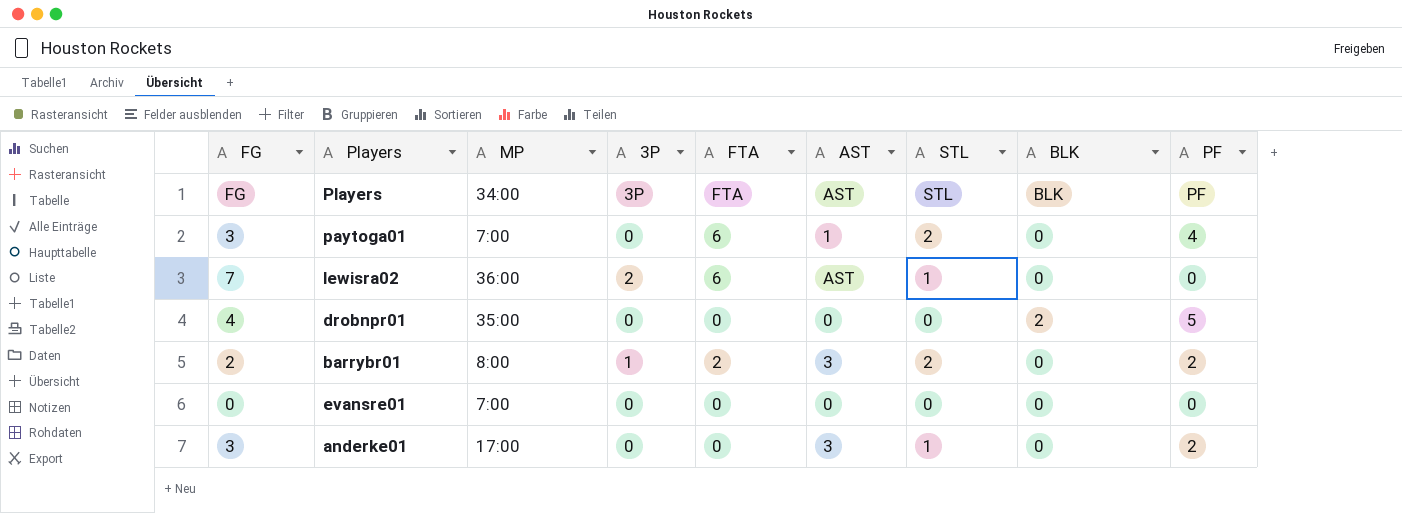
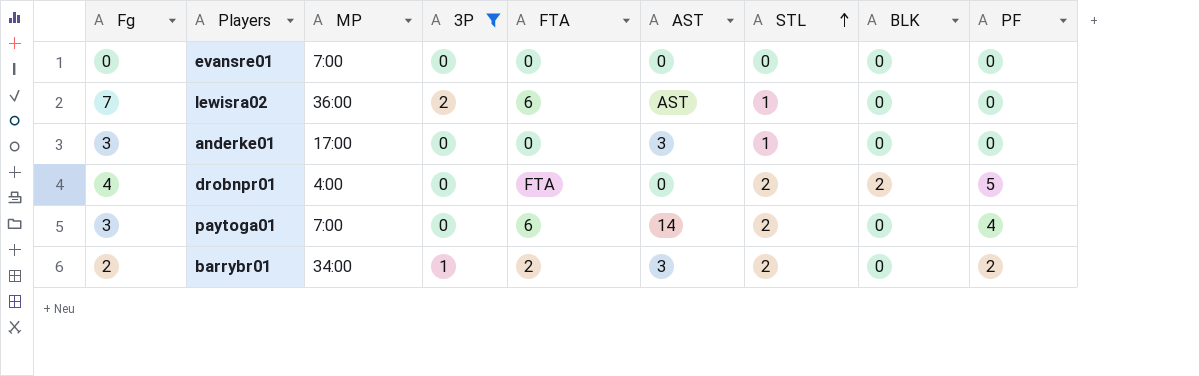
filter: none -> 3P != 3P
row order: none -> STL ascending
column name: FG -> Fg
anderke01 | PF: 2 -> 0
drobnpr01 | MP: 35:00 -> 4:00
drobnpr01 | FTA: 0 -> FTA
drobnpr01 | STL: 0 -> 2
paytoga01 | AST: 1 -> 14
barrybr01 | MP: 8:00 -> 34:00

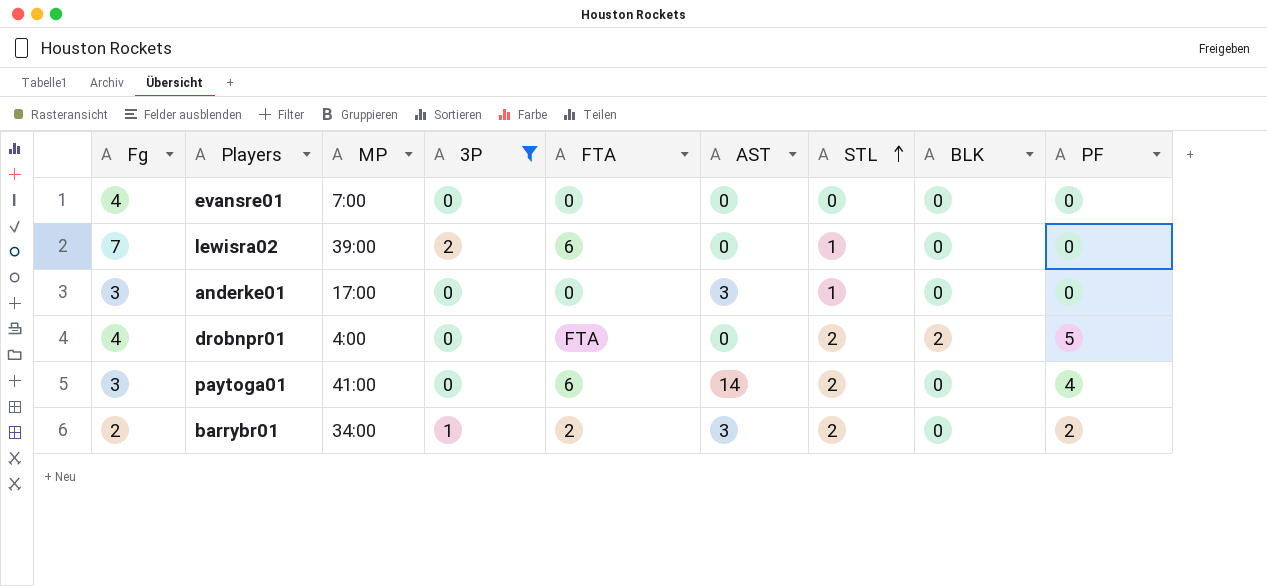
evansre01 | Fg: 0 -> 4
lewisra02 | MP: 36:00 -> 39:00
lewisra02 | AST: AST -> 0
paytoga01 | MP: 7:00 -> 41:00

